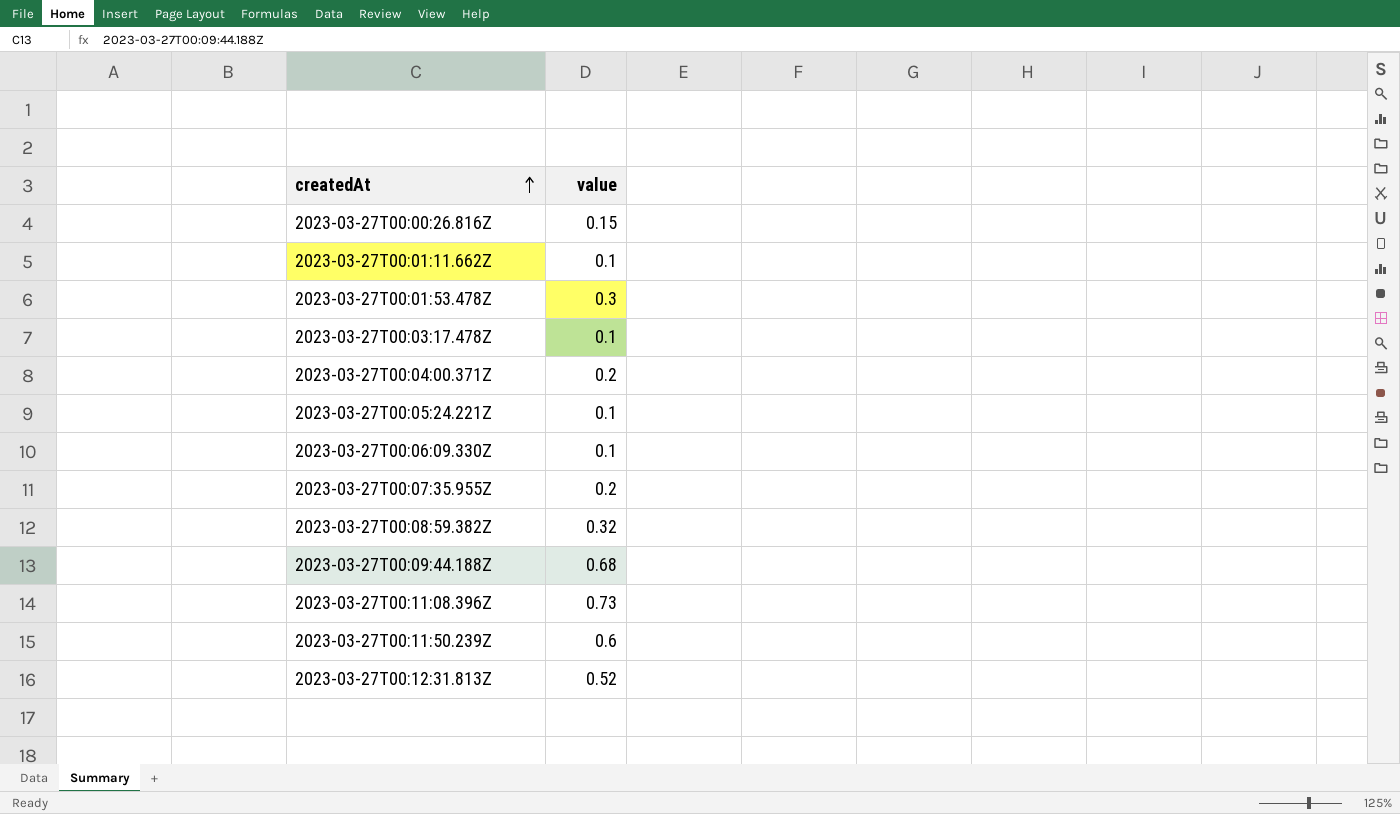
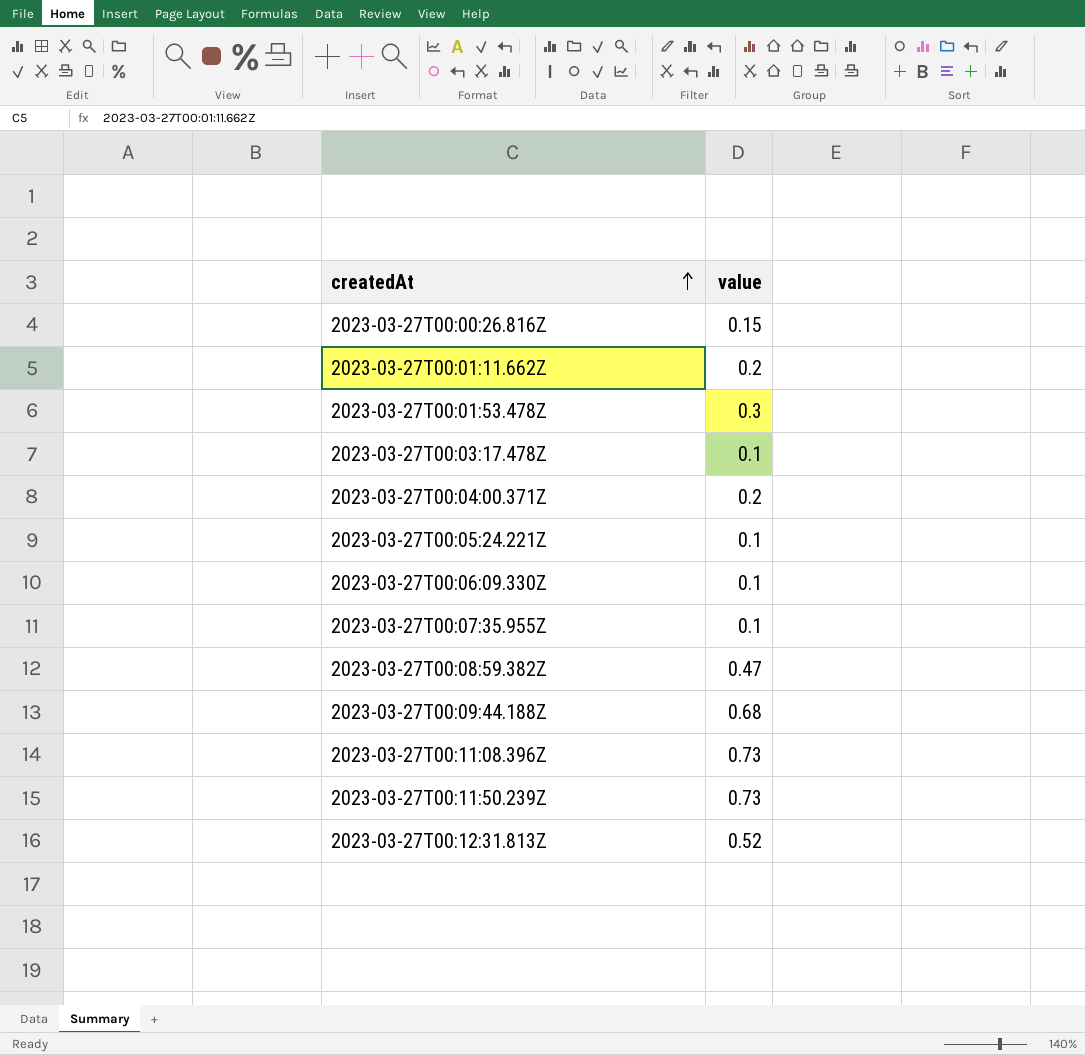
2023-03-27T00:01:11.662Z | value: 0.1 -> 0.2
2023-03-27T00:07:35.955Z | value: 0.2 -> 0.1
2023-03-27T00:08:59.382Z | value: 0.32 -> 0.47
2023-03-27T00:11:50.239Z | value: 0.6 -> 0.73

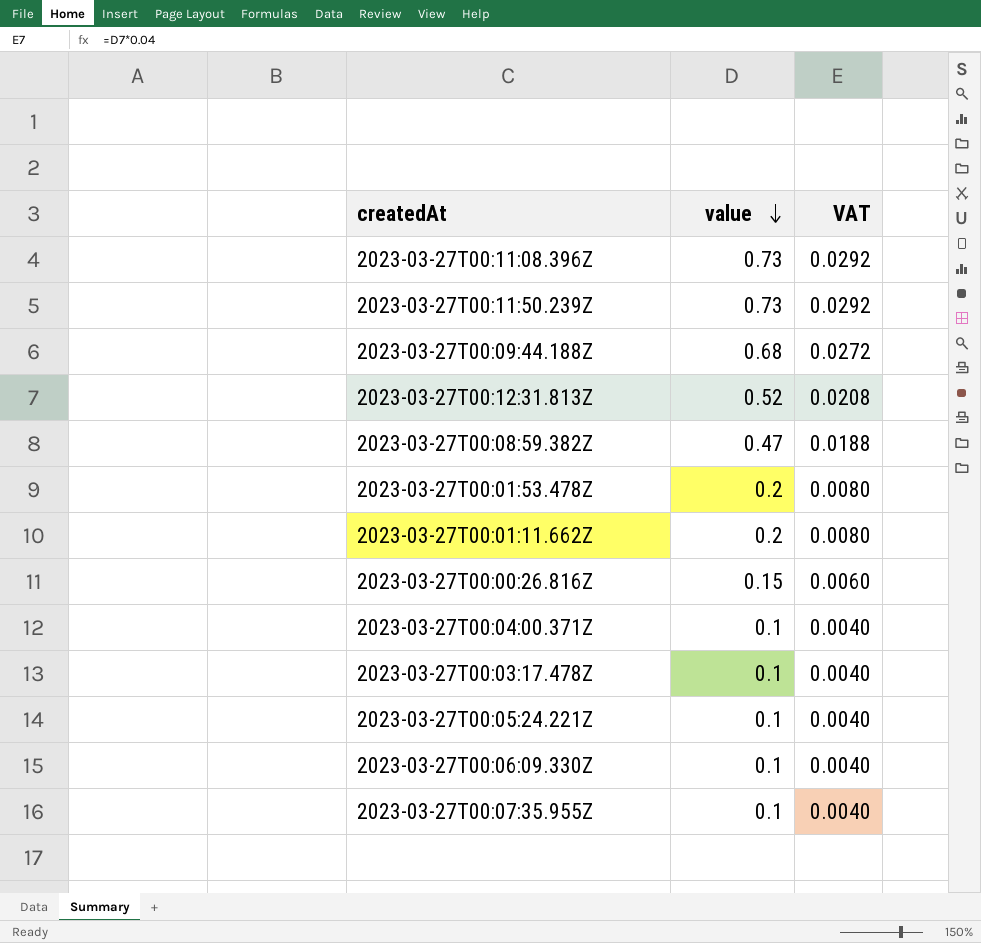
row order: createdAt ascending -> value descending
column VAT | formula: none -> [value] * 0.04
2023-03-27T00:01:53.478Z | value: 0.3 -> 0.2
2023-03-27T00:04:00.371Z | value: 0.2 -> 0.1

